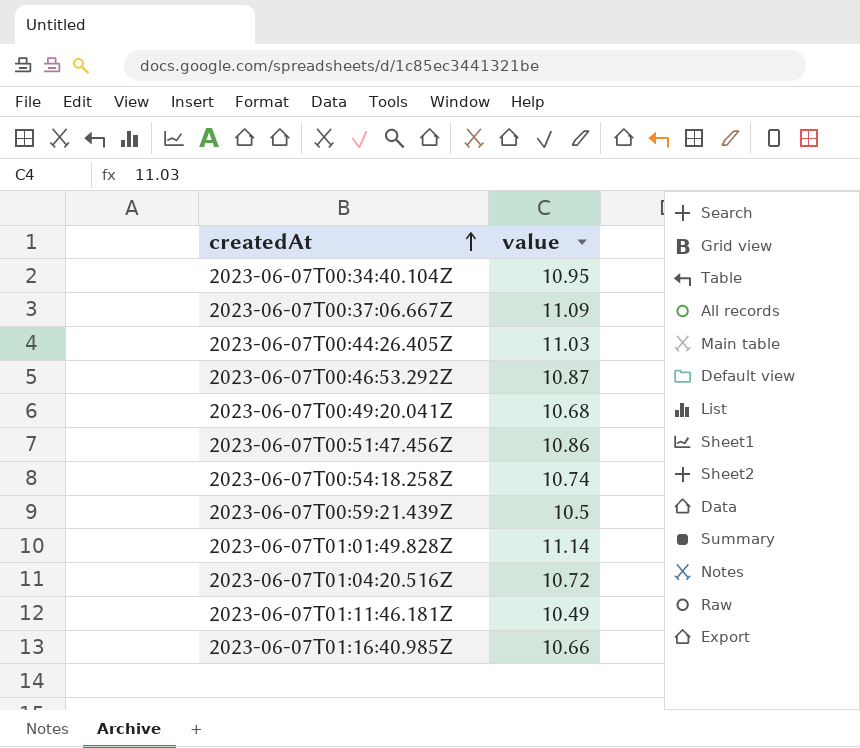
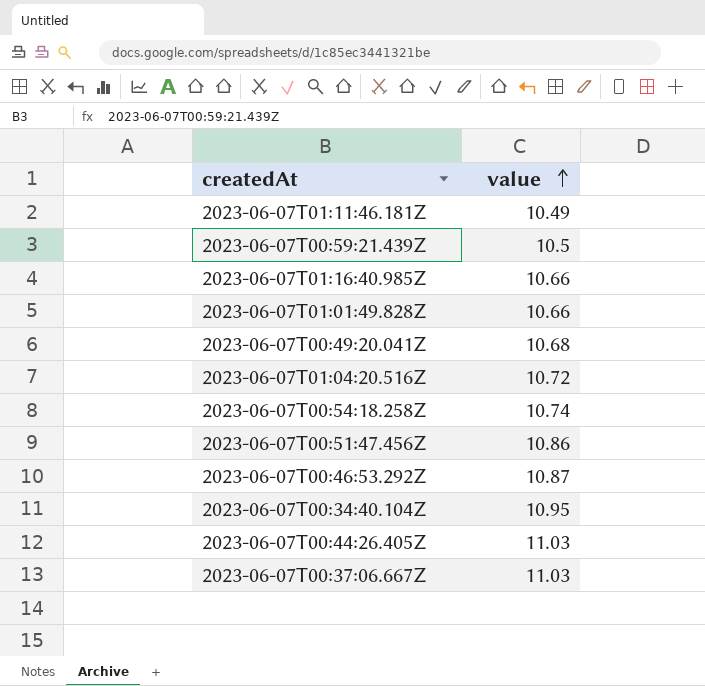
row order: createdAt ascending -> value ascending
2023-06-07T01:01:49.828Z | value: 11.14 -> 10.66
2023-06-07T00:37:06.667Z | value: 11.09 -> 11.03

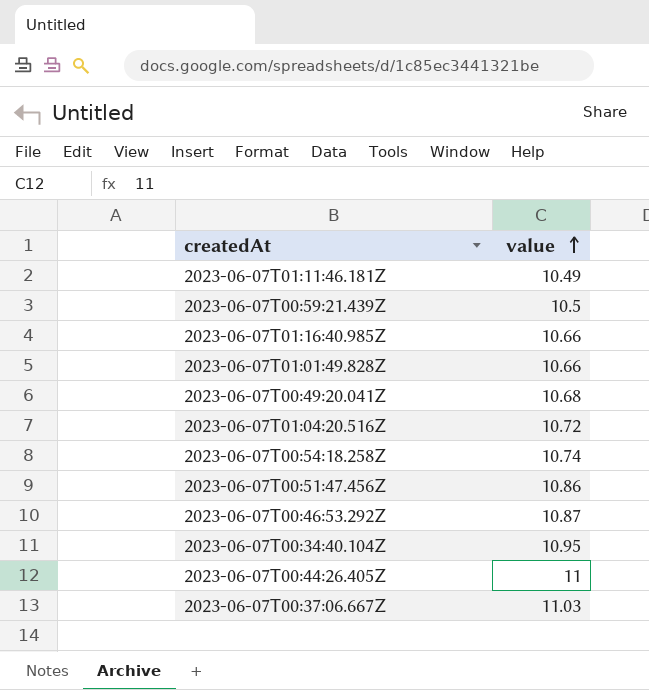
2023-06-07T00:44:26.405Z | value: 11.03 -> 11

